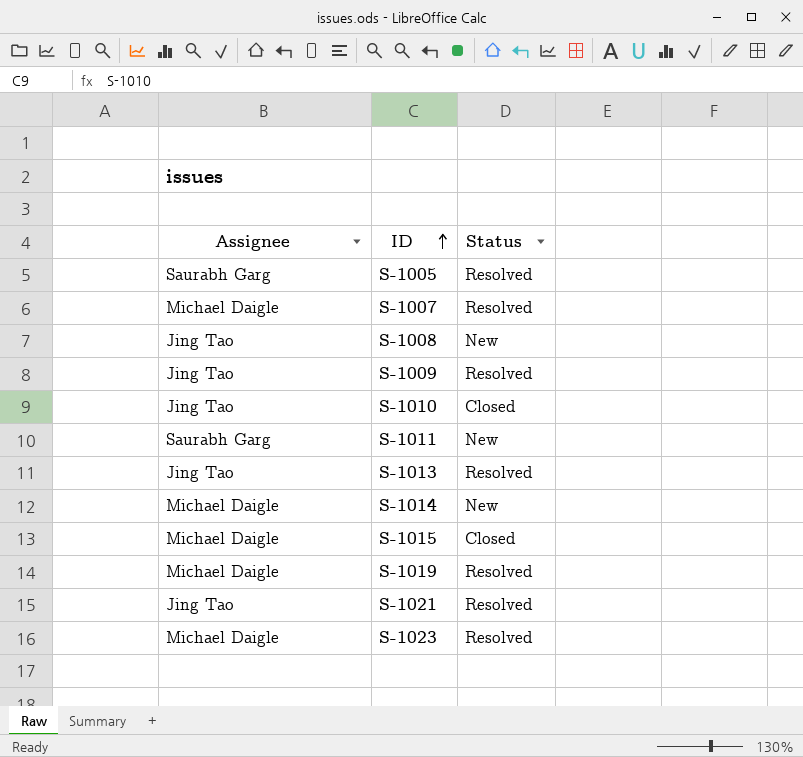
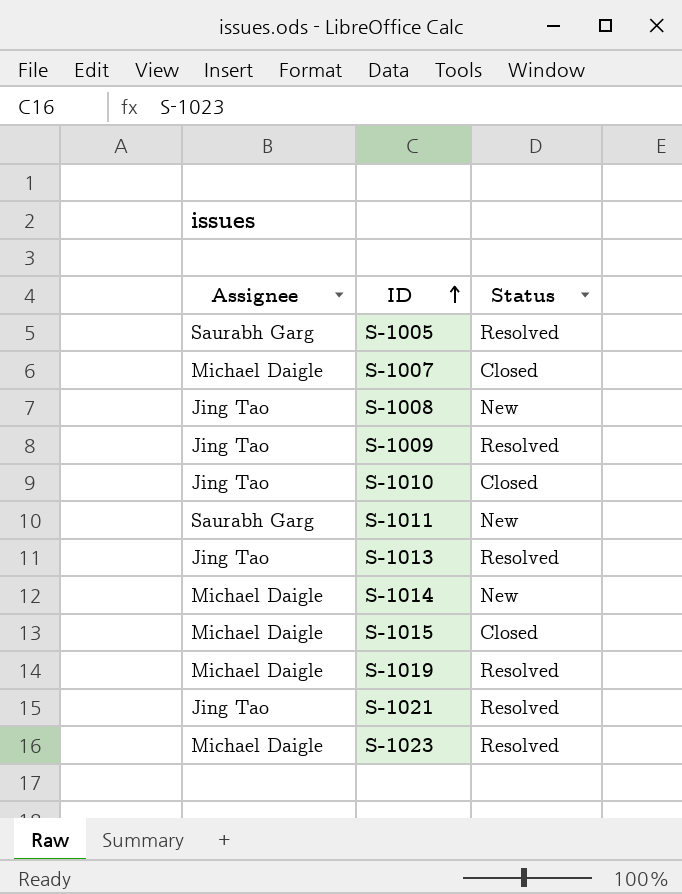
S-1007 | Status: Resolved -> Closed

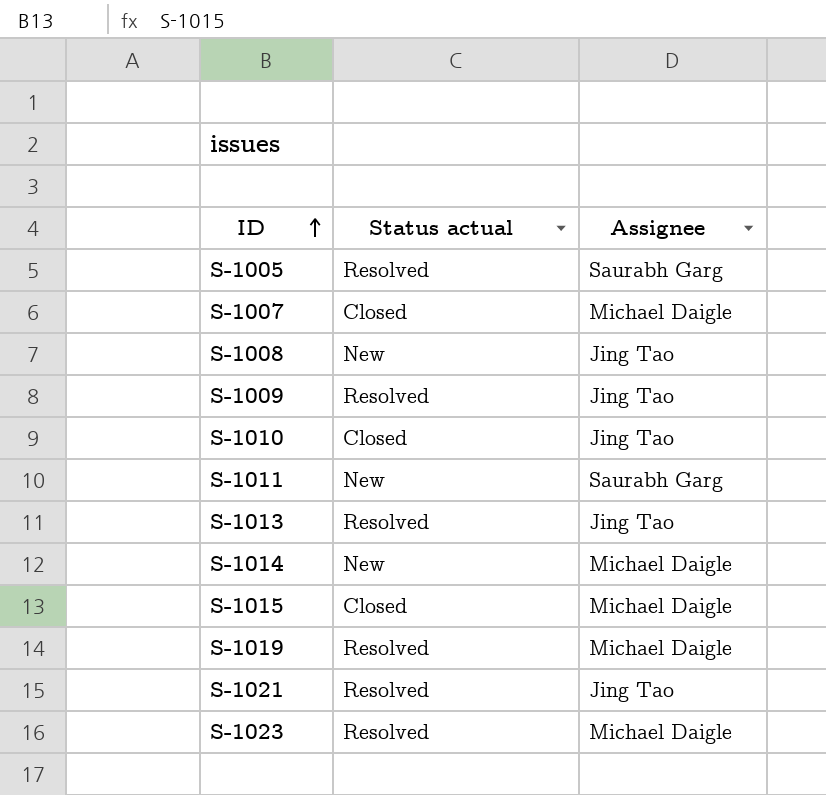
column name: Status -> Status actual
column Assignee | position: 1 -> 3

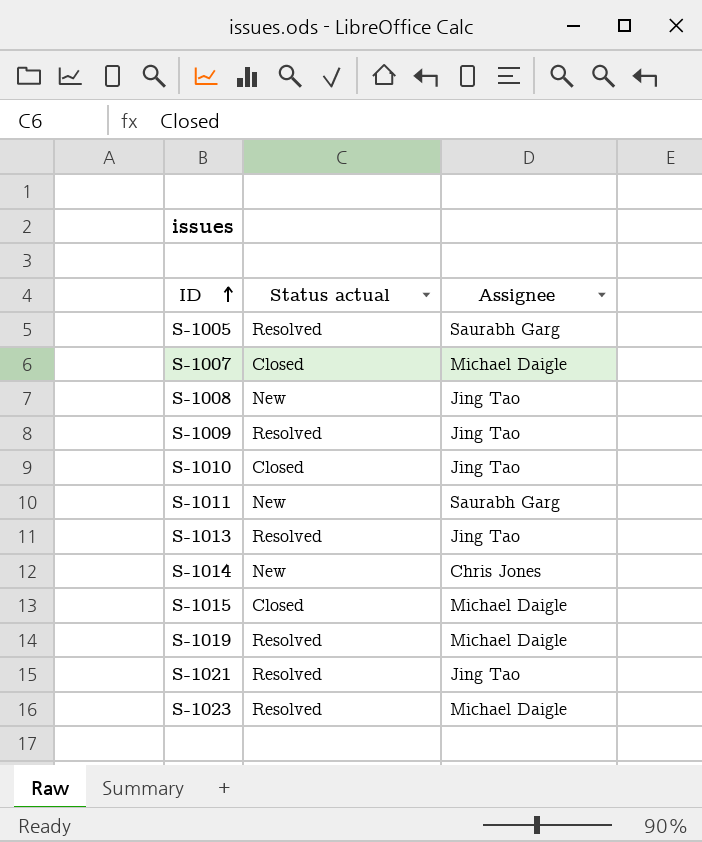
S-1014 | Assignee: Michael Daigle -> Chris Jones

